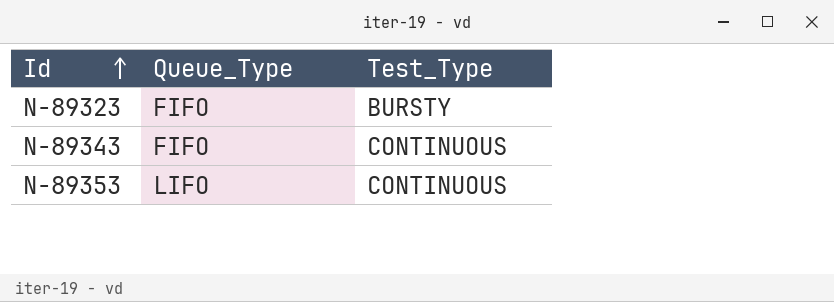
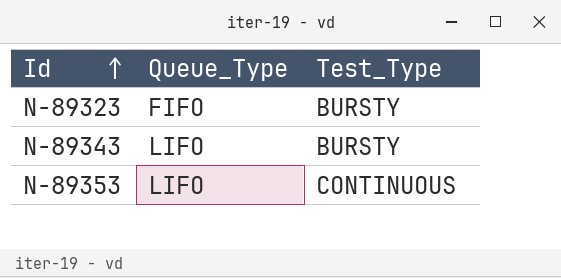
N-89343 | Queue_Type: FIFO -> LIFO
N-89343 | Test_Type: CONTINUOUS -> BURSTY

